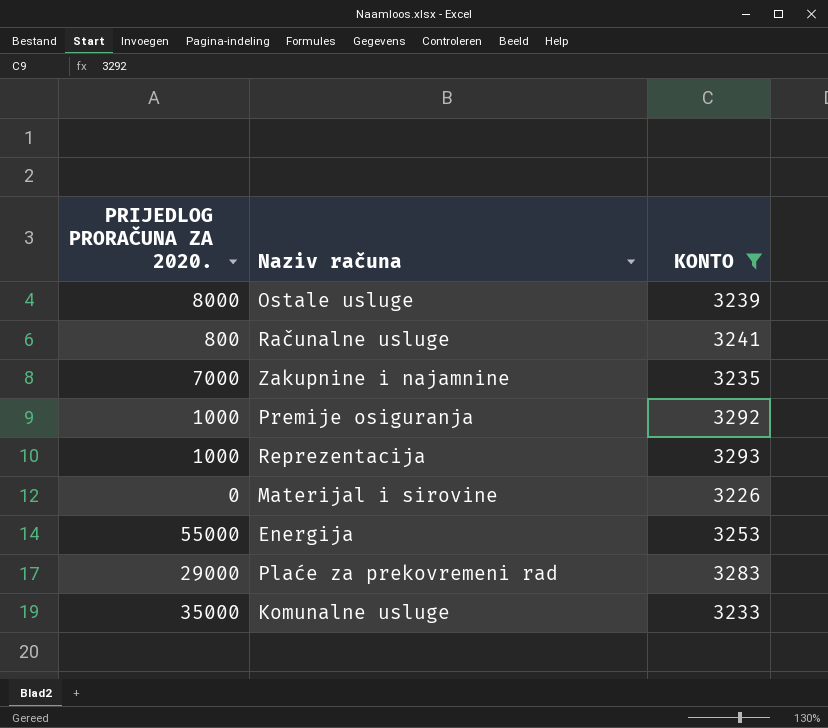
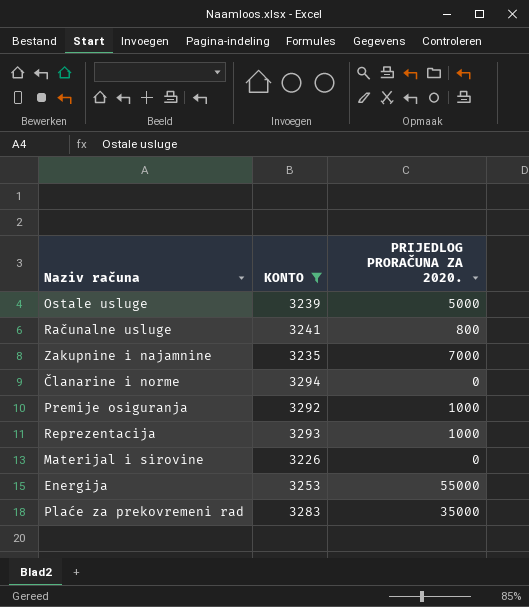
column PRIJEDLOG PRORAČUNA ZA 2020. | position: 1 -> 3
row Komunalne usluge: 35000 | 3233 -> none
Ostale usluge | PRIJEDLOG PRORAČUNA ZA 2020.: 8000 -> 5000
row Članarine i norme: none -> 3294 | 0
Plaće za prekovremeni rad | PRIJEDLOG PRORAČUNA ZA 2020.: 29000 -> 35000

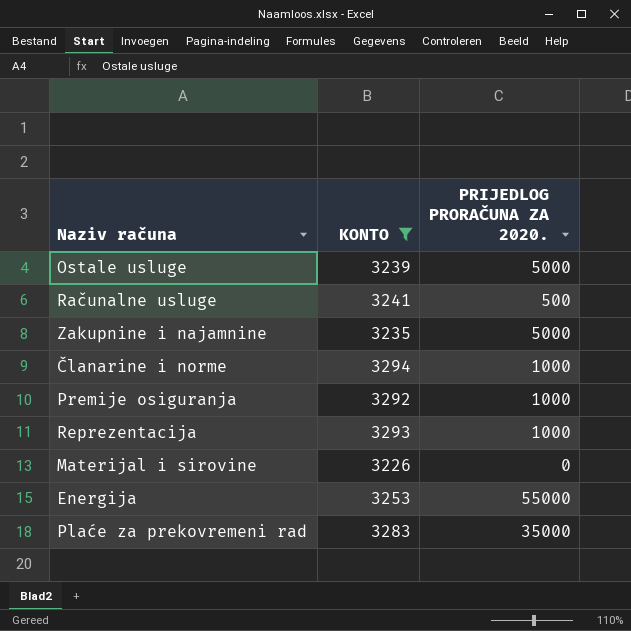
Računalne usluge | PRIJEDLOG PRORAČUNA ZA 2020.: 800 -> 500
Zakupnine i najamnine | PRIJEDLOG PRORAČUNA ZA 2020.: 7000 -> 5000
Članarine i norme | PRIJEDLOG PRORAČUNA ZA 2020.: 0 -> 1000

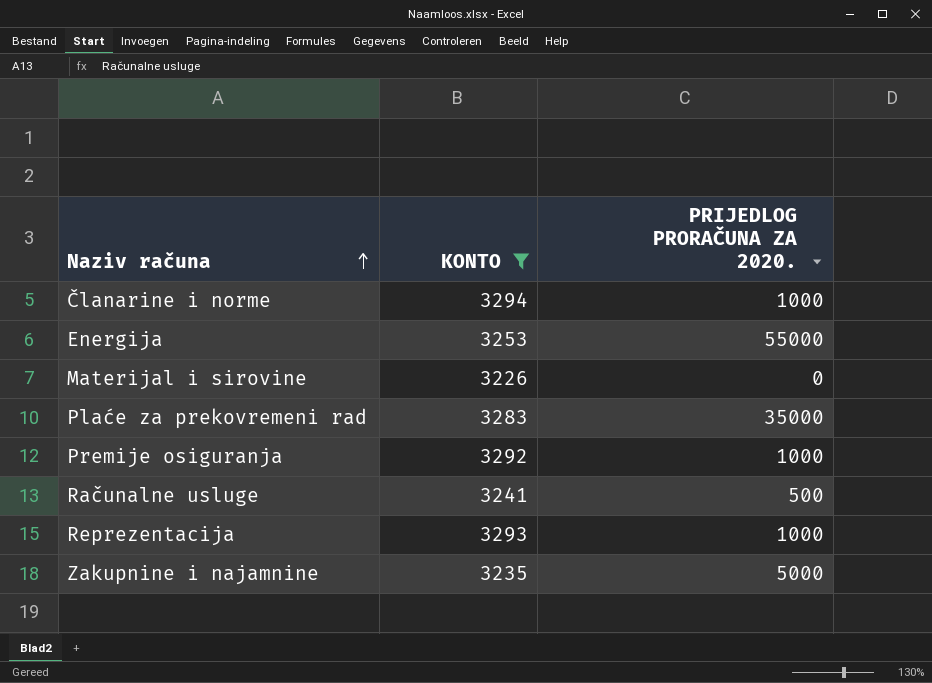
row order: none -> Naziv računa ascending
row Ostale usluge: 3239 | 5000 -> none

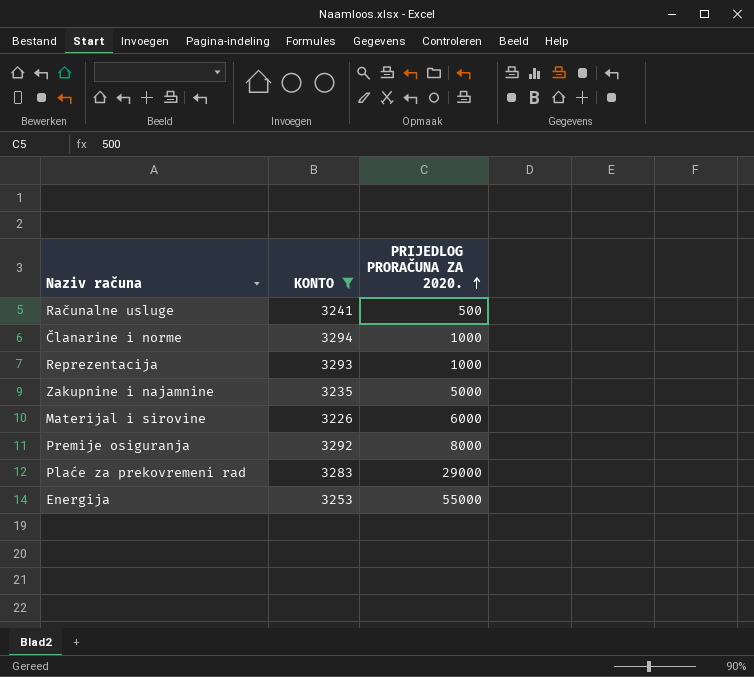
row order: Naziv računa ascending -> PRIJEDLOG PRORAČUNA ZA 2020. ascending
Materijal i sirovine | PRIJEDLOG PRORAČUNA ZA 2020.: 0 -> 6000
Premije osiguranja | PRIJEDLOG PRORAČUNA ZA 2020.: 1000 -> 8000
Plaće za prekovremeni rad | PRIJEDLOG PRORAČUNA ZA 2020.: 35000 -> 29000

